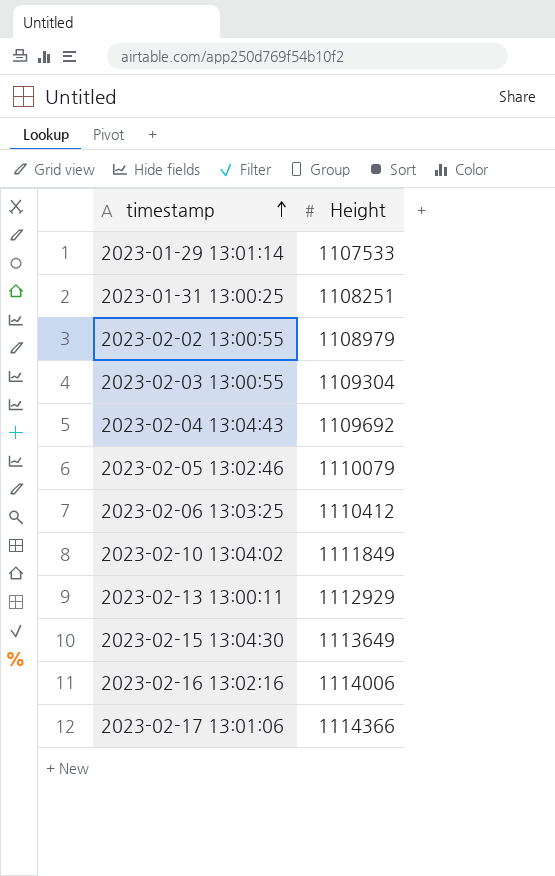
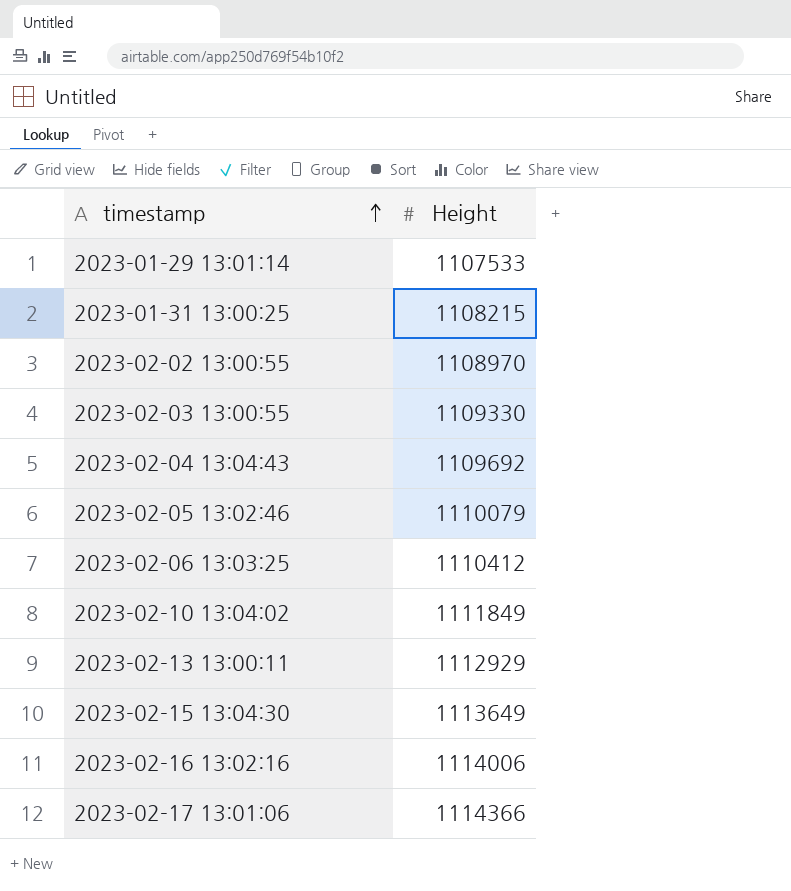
2023-01-31 13:00:25 | Height: 1108251 -> 1108215
2023-02-02 13:00:55 | Height: 1108979 -> 1108970
2023-02-03 13:00:55 | Height: 1109304 -> 1109330

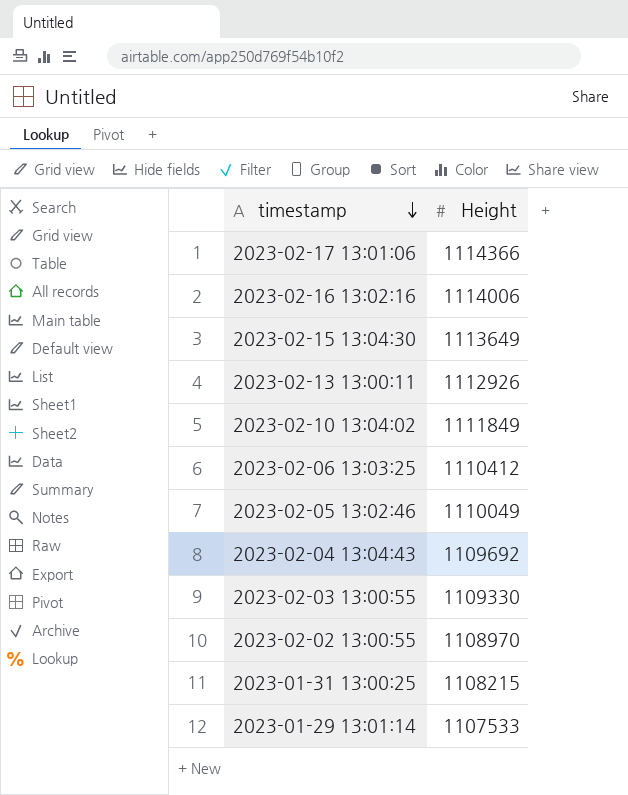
row order: timestamp ascending -> timestamp descending
2023-02-13 13:00:11 | Height: 1112929 -> 1112926
2023-02-05 13:02:46 | Height: 1110079 -> 1110049

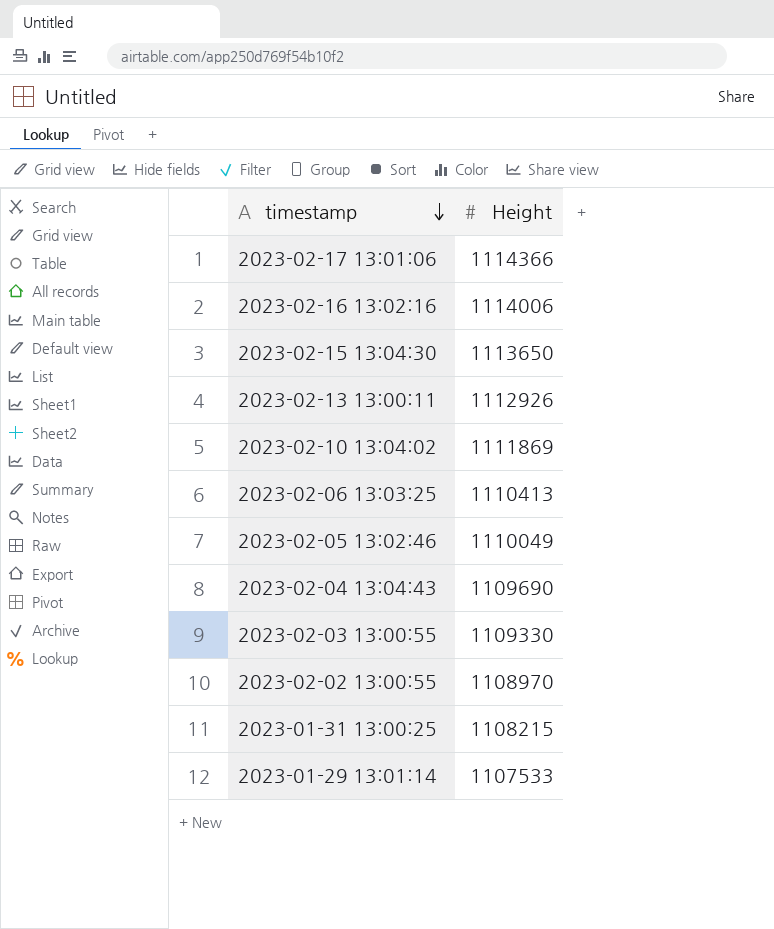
2023-02-15 13:04:30 | Height: 1113649 -> 1113650
2023-02-10 13:04:02 | Height: 1111849 -> 1111869
2023-02-06 13:03:25 | Height: 1110412 -> 1110413
2023-02-04 13:04:43 | Height: 1109692 -> 1109690

